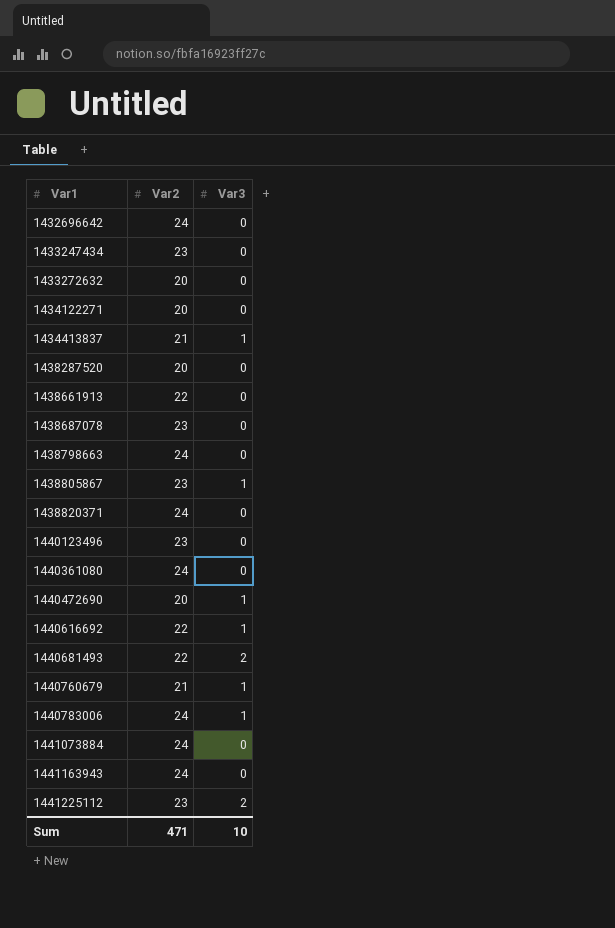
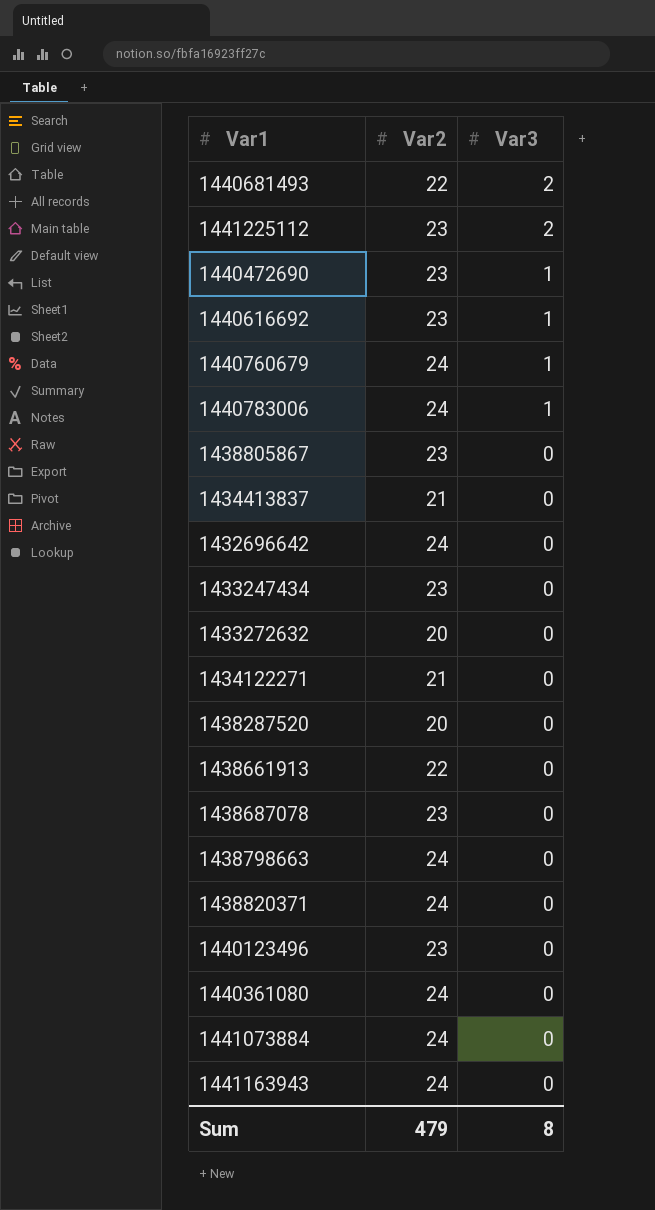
row order: Var1 ascending -> Var3 descending
1440472690 | Var2: 20 -> 23
1440616692 | Var2: 22 -> 23
1440760679 | Var2: 21 -> 24
1438805867 | Var3: 1 -> 0
1434413837 | Var3: 1 -> 0
1434122271 | Var2: 20 -> 21
Sum | Var2: 471 -> 479
Sum | Var3: 10 -> 8

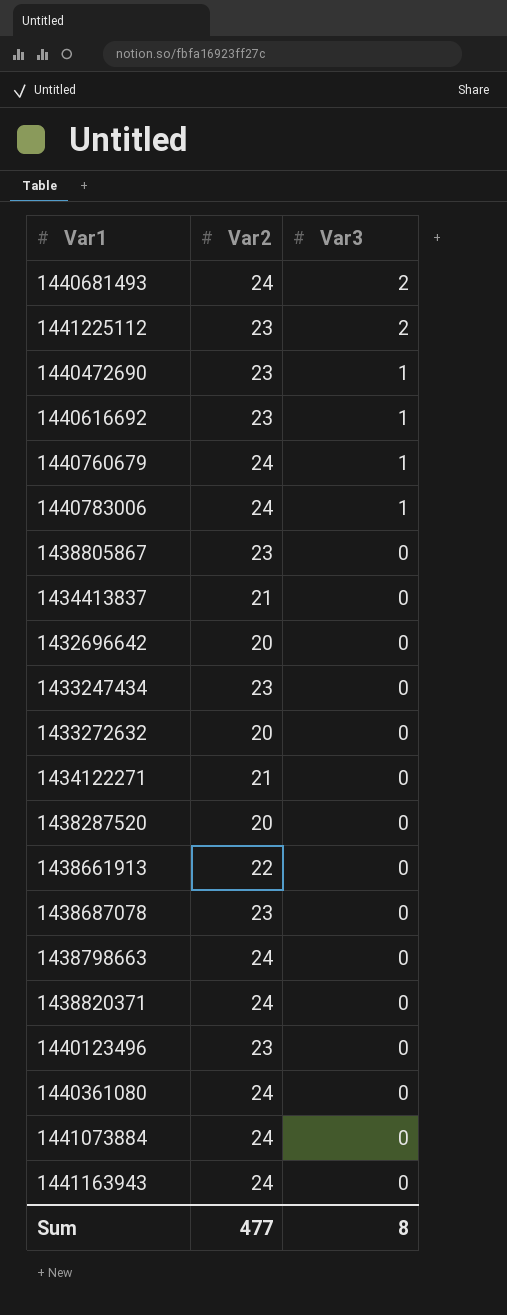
1440681493 | Var2: 22 -> 24
1432696642 | Var2: 24 -> 20
Sum | Var2: 479 -> 477

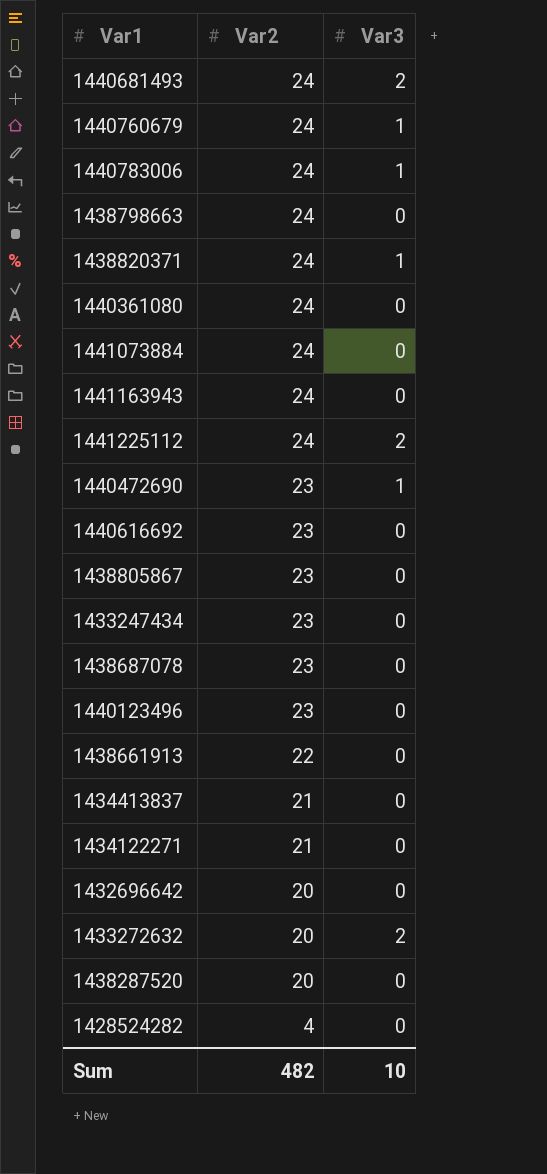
row order: Var3 descending -> Var2 descending
1438820371 | Var3: 0 -> 1
1441225112 | Var2: 23 -> 24
1440616692 | Var3: 1 -> 0
1433272632 | Var3: 0 -> 2
row 1428524282: none -> 4 | 0
Sum | Var2: 477 -> 482
Sum | Var3: 8 -> 10

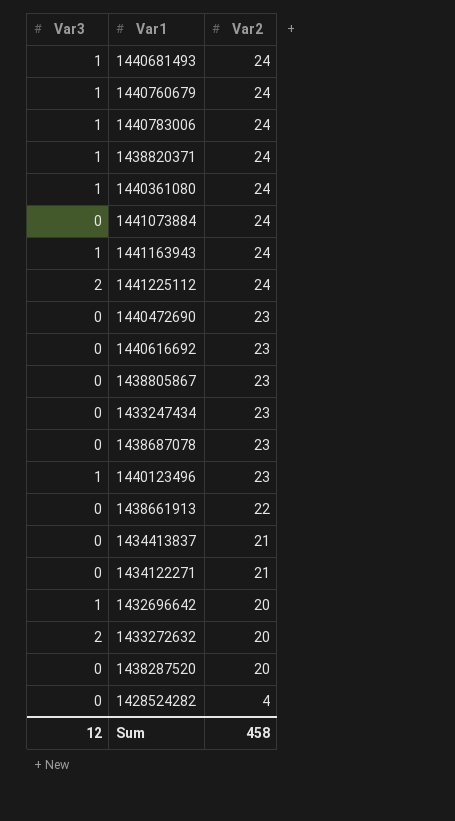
column Var3 | position: 3 -> 1
row 1438798663: 24 | 0 -> none
1440681493 | Var3: 2 -> 1
1440361080 | Var3: 0 -> 1
1441163943 | Var3: 0 -> 1
1440472690 | Var3: 1 -> 0
1440123496 | Var3: 0 -> 1
1432696642 | Var3: 0 -> 1
Sum | Var3: 10 -> 12
Sum | Var2: 482 -> 458

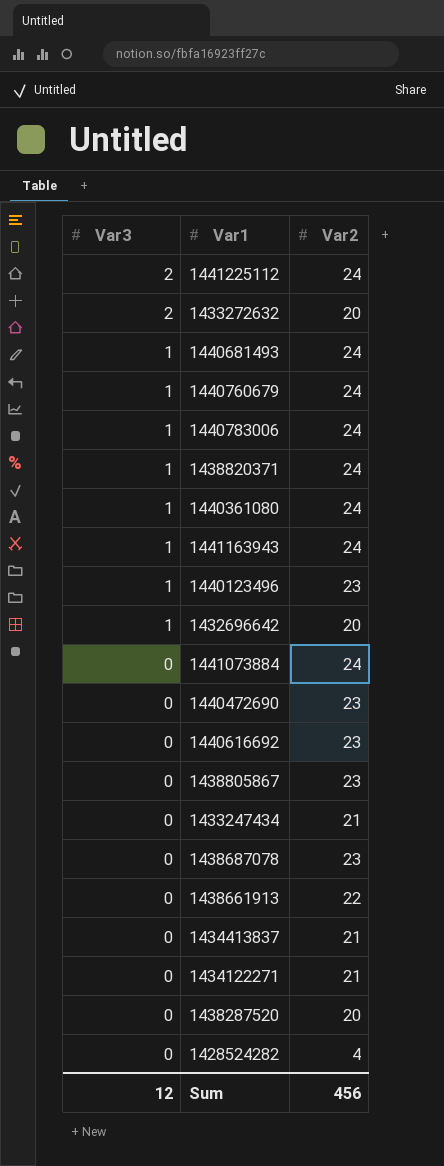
row order: Var2 descending -> Var3 descending
1433247434 | Var2: 23 -> 21
Sum | Var2: 458 -> 456

